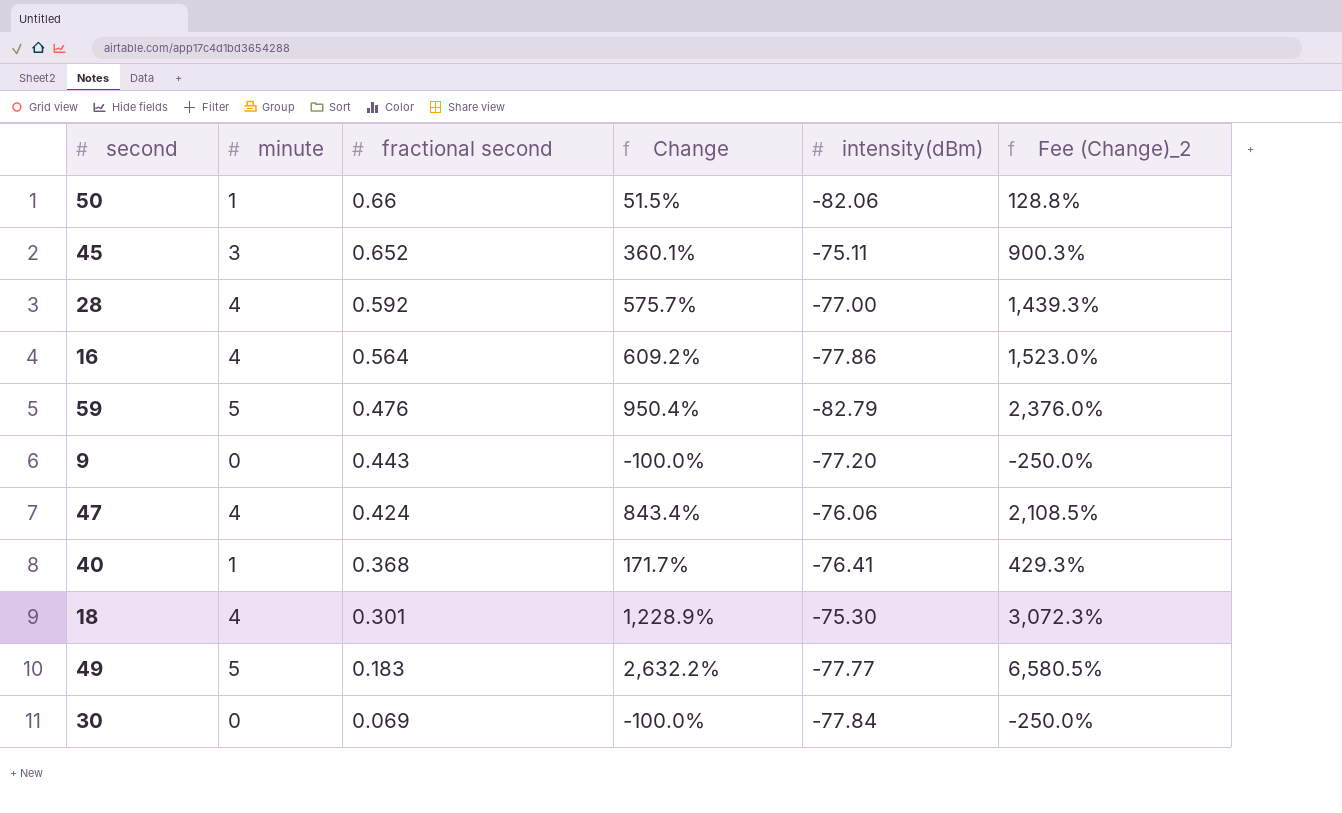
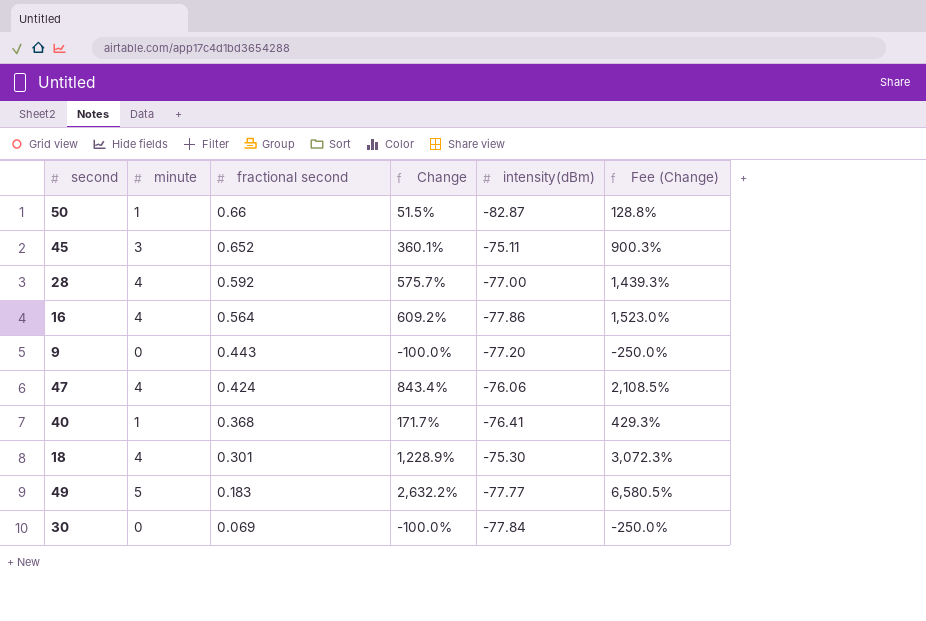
column name: Fee (Change)_2 -> Fee (Change)
row 59: 5 | 0.476 | 950.4% | -82.79 | 2,376.0% -> none
50 | intensity(dBm): -82.06 -> -82.87

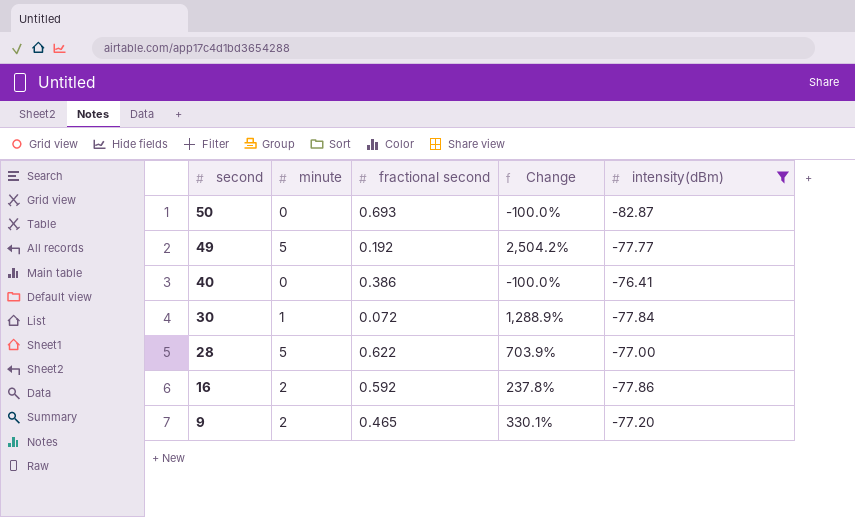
filter: none -> intensity(dBm) <= -76.41
row order: fractional second descending -> second descending
column Fee (Change) | formula: [Change] * 2.5 -> none
50 | minute: 1 -> 0
50 | fractional second: 0.66 -> 0.693
50 | Change: 51.5% -> -100.0%
49 | fractional second: 0.183 -> 0.192
49 | Change: 2,632.2% -> 2,504.2%
40 | minute: 1 -> 0
40 | fractional second: 0.368 -> 0.386
40 | Change: 171.7% -> -100.0%
30 | minute: 0 -> 1
30 | fractional second: 0.069 -> 0.072
30 | Change: -100.0% -> 1,288.9%
28 | minute: 4 -> 5
28 | fractional second: 0.592 -> 0.622
28 | Change: 575.7% -> 703.9%
16 | minute: 4 -> 2
16 | fractional second: 0.564 -> 0.592
16 | Change: 609.2% -> 237.8%
9 | minute: 0 -> 2
9 | fractional second: 0.443 -> 0.465
9 | Change: -100.0% -> 330.1%

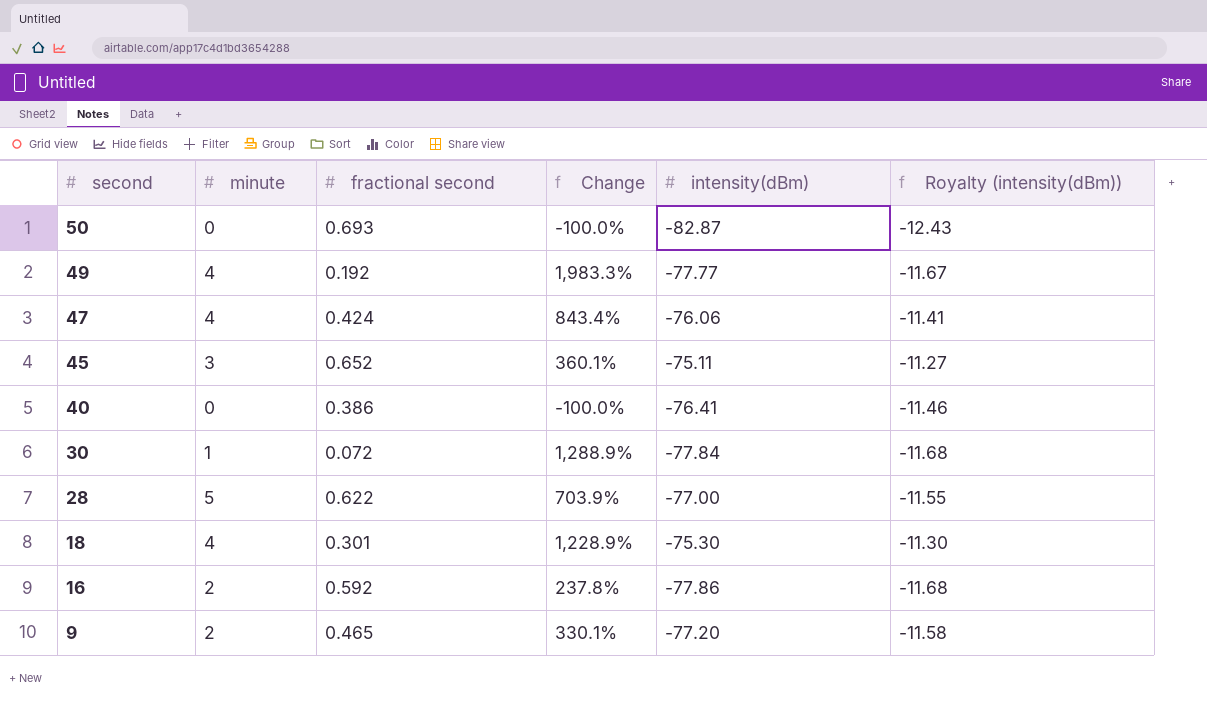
filter: intensity(dBm) <= -76.41 -> none
column Royalty (intensity(dBm)) | formula: none -> [intensity(dBm)] * 0.15
49 | minute: 5 -> 4
49 | Change: 2,504.2% -> 1,983.3%

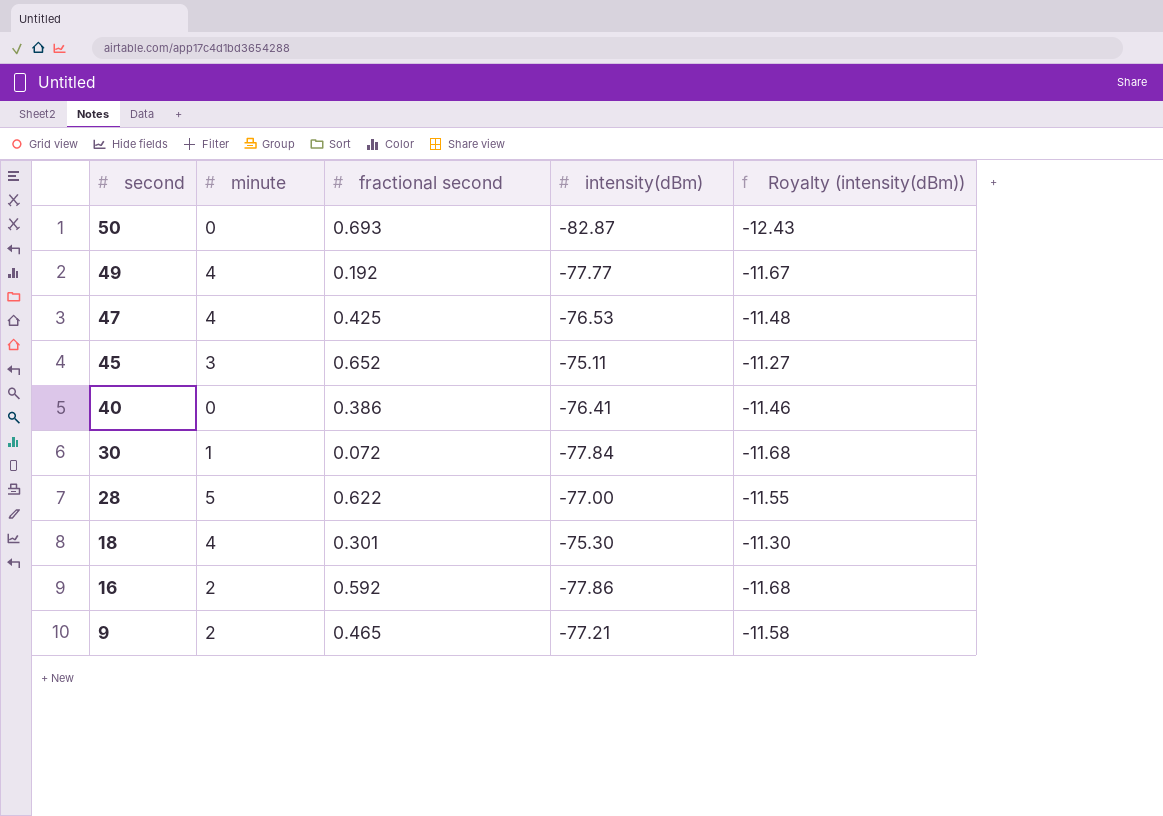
column Change | formula: ([minute] - [fractional second]) / [fractional second] -> none
47 | fractional second: 0.424 -> 0.425
47 | intensity(dBm): -76.06 -> -76.53
47 | Royalty (intensity(dBm)): -11.41 -> -11.48
9 | intensity(dBm): -77.20 -> -77.21

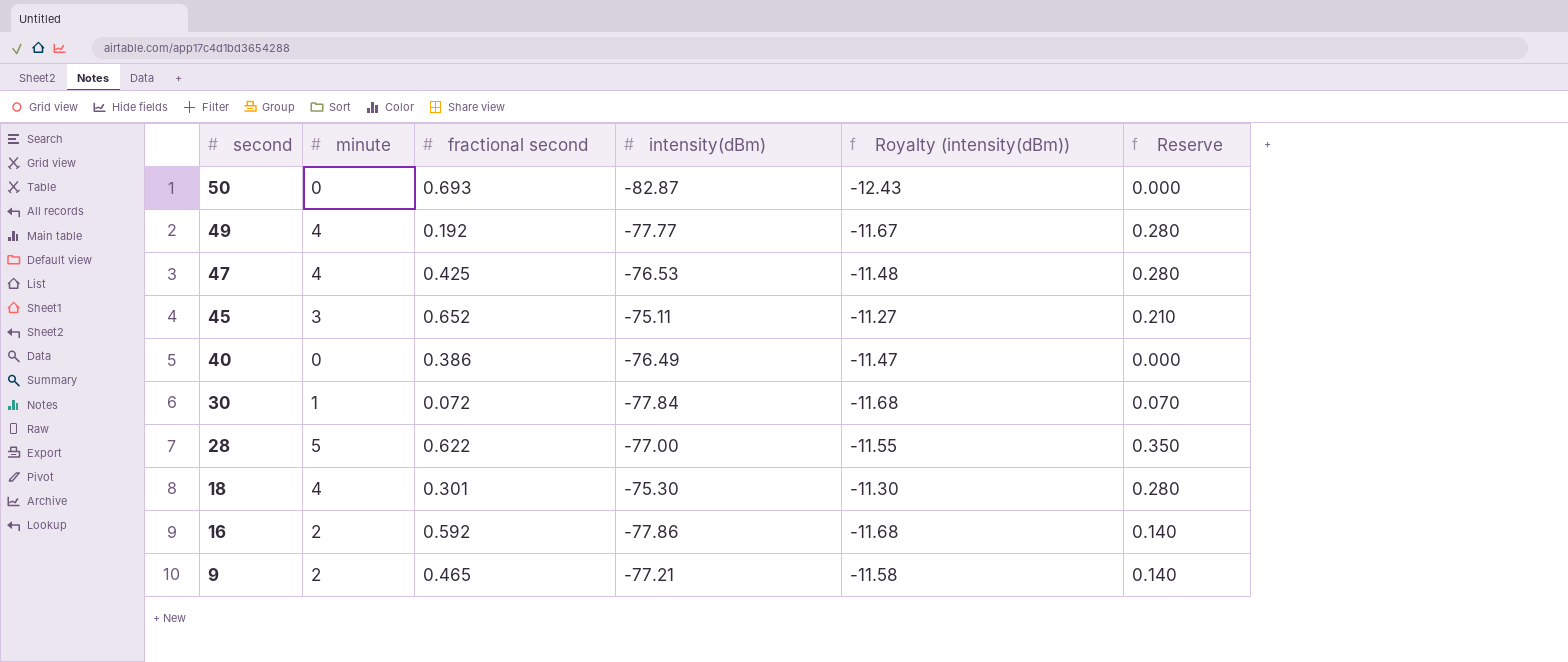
column Reserve | formula: none -> [minute] * 0.07
40 | intensity(dBm): -76.41 -> -76.49
40 | Royalty (intensity(dBm)): -11.46 -> -11.47

